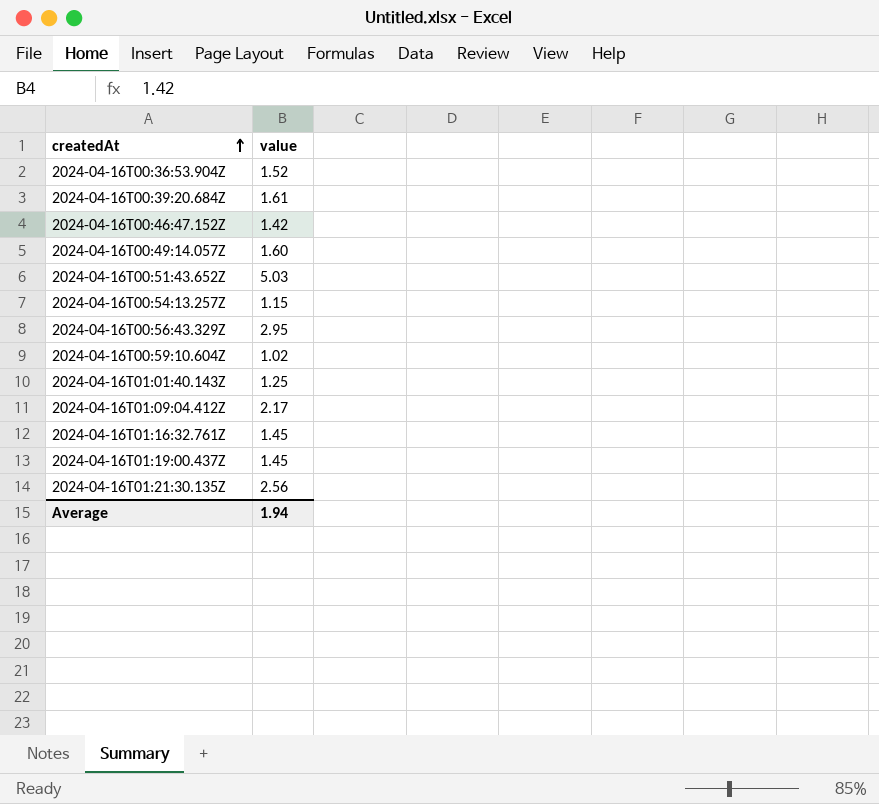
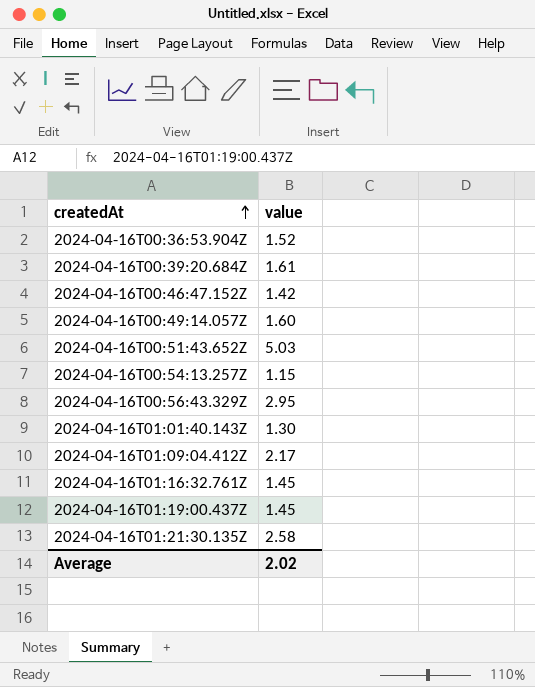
row 2024-04-16T00:59:10.604Z: 1.02 -> none
2024-04-16T01:01:40.143Z | value: 1.25 -> 1.30
2024-04-16T01:21:30.135Z | value: 2.56 -> 2.58
Average | value: 1.94 -> 2.02

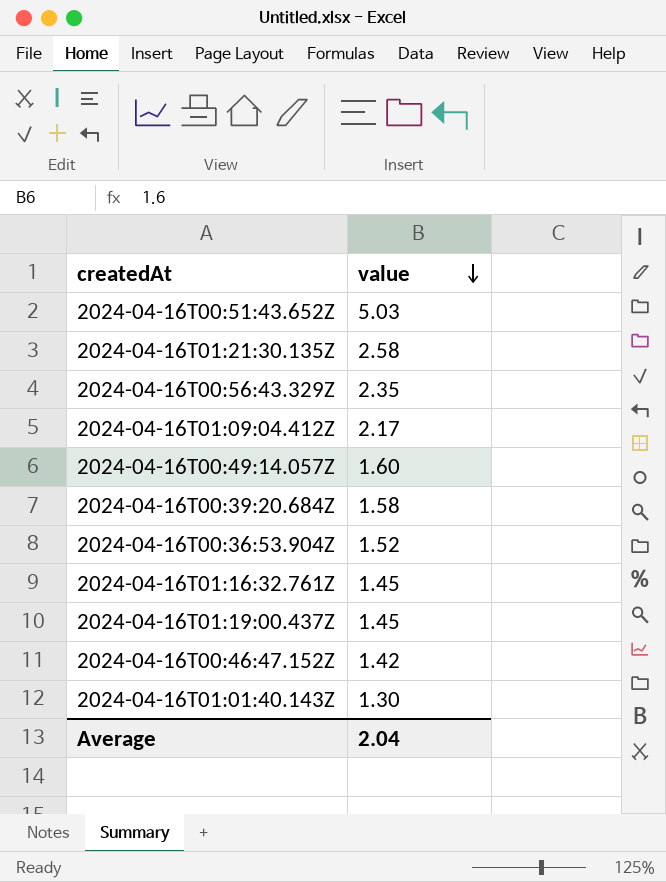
row order: createdAt ascending -> value descending
row 2024-04-16T00:54:13.257Z: 1.15 -> none
2024-04-16T00:56:43.329Z | value: 2.95 -> 2.35
2024-04-16T00:39:20.684Z | value: 1.61 -> 1.58
Average | value: 2.02 -> 2.04

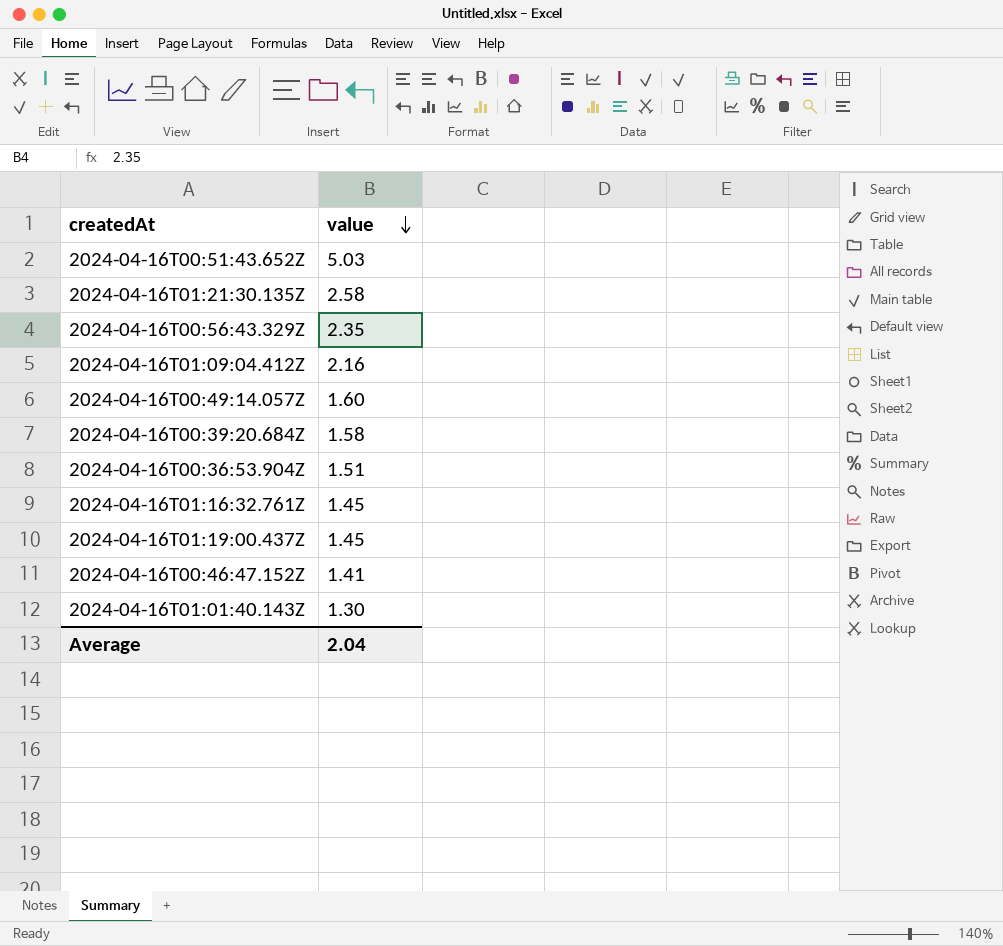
2024-04-16T01:09:04.412Z | value: 2.17 -> 2.16
2024-04-16T00:36:53.904Z | value: 1.52 -> 1.51
2024-04-16T00:46:47.152Z | value: 1.42 -> 1.41

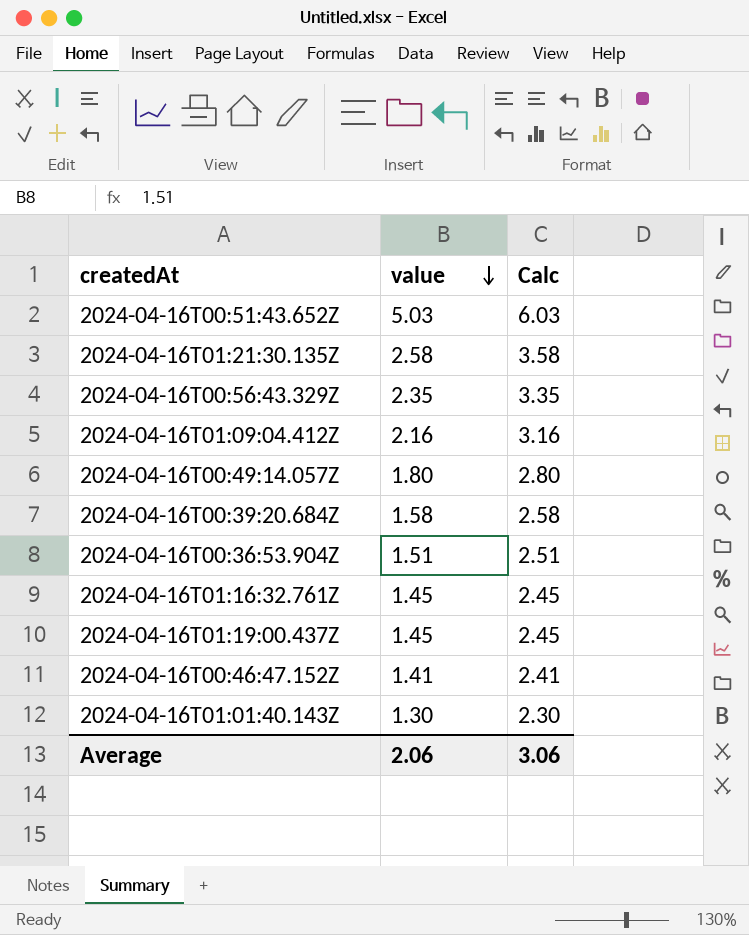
column Calc | formula: none -> [value] + 1
2024-04-16T00:49:14.057Z | value: 1.60 -> 1.80
Average | value: 2.04 -> 2.06

